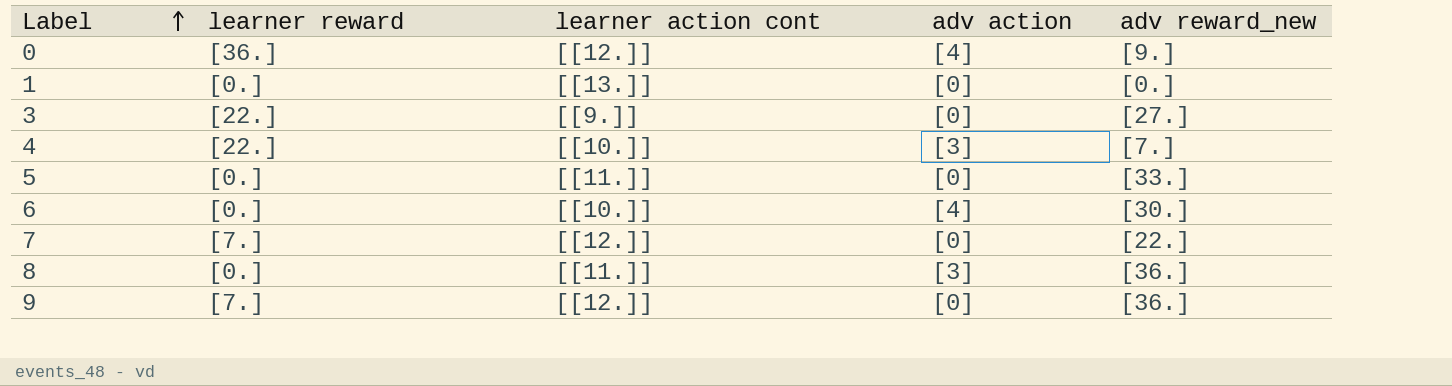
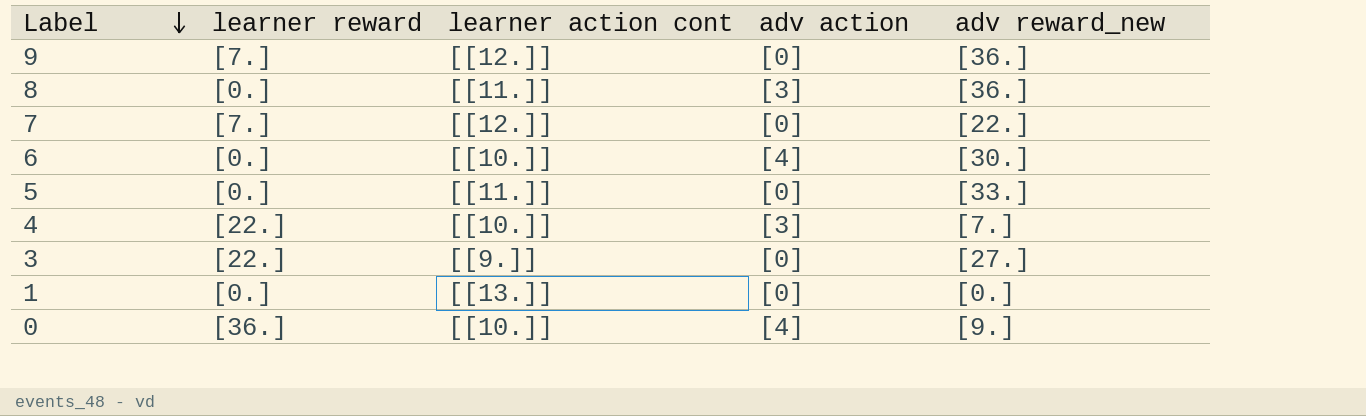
row order: Label ascending -> Label descending
0 | learner action cont: [[12.]] -> [[10.]]

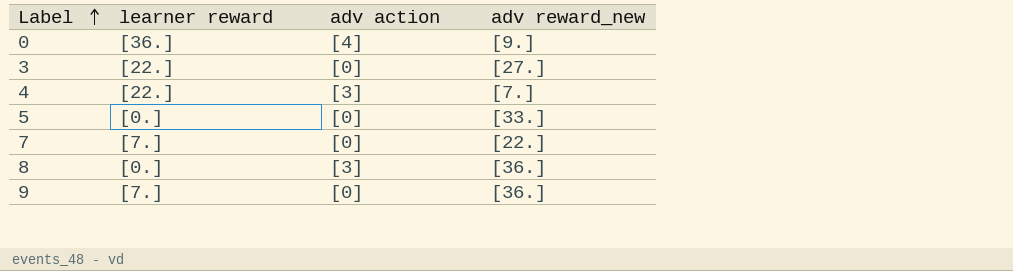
row order: Label descending -> Label ascending
column learner action cont | position: 3 -> none
row 6: [0.] | [[10.]] | [4] | [30.] -> none
row 1: [0.] | [[13.]] | [0] | [0.] -> none

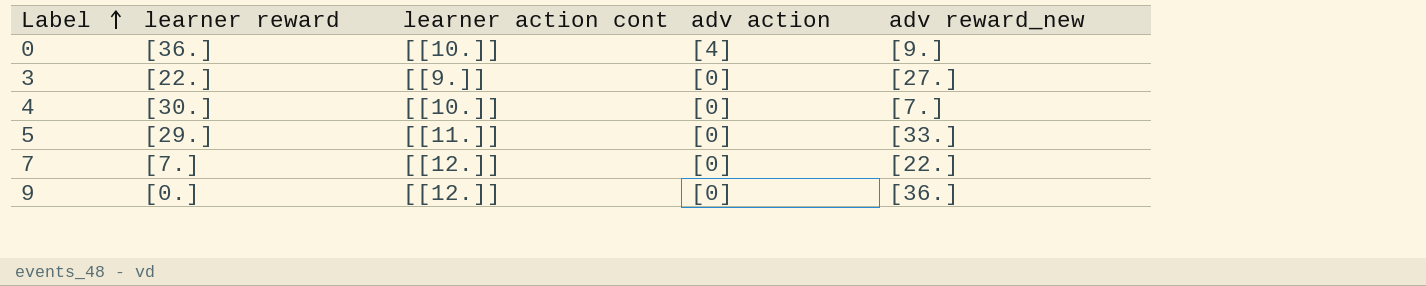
column learner action cont | position: none -> 3
row 8: [0.] | [3] | [36.] -> none
4 | learner reward: [22.] -> [30.]
4 | adv action: [3] -> [0]
5 | learner reward: [0.] -> [29.]
9 | learner reward: [7.] -> [0.]

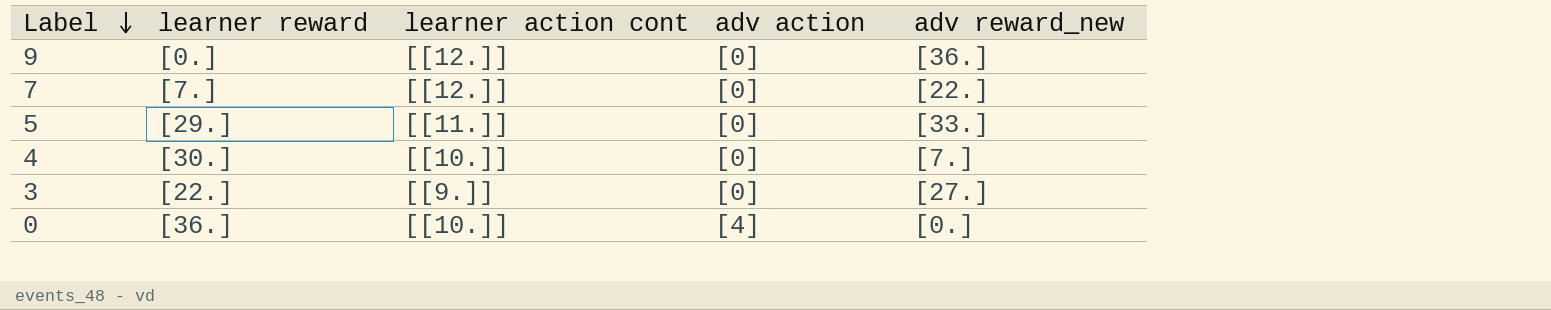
row order: Label ascending -> Label descending
0 | adv reward_new: [9.] -> [0.]

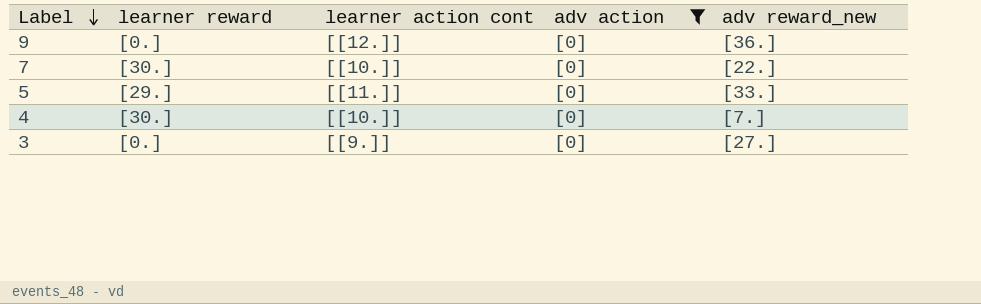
filter: none -> adv action = [0]
7 | learner reward: [7.] -> [30.]
7 | learner action cont: [[12.]] -> [[10.]]
3 | learner reward: [22.] -> [0.]

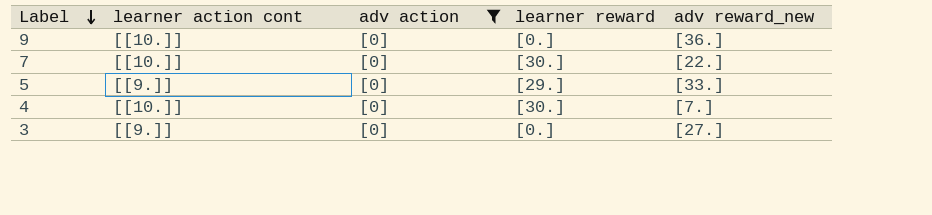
column learner reward | position: 2 -> 4
9 | learner action cont: [[12.]] -> [[10.]]
5 | learner action cont: [[11.]] -> [[9.]]

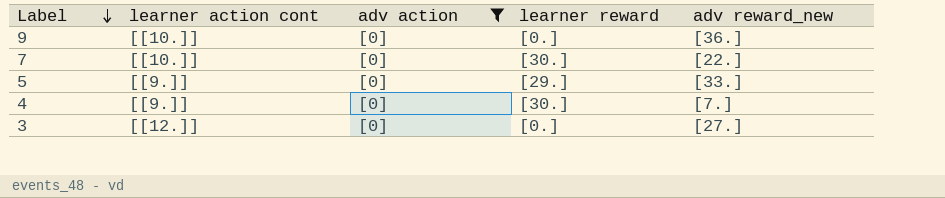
4 | learner action cont: [[10.]] -> [[9.]]
3 | learner action cont: [[9.]] -> [[12.]]

